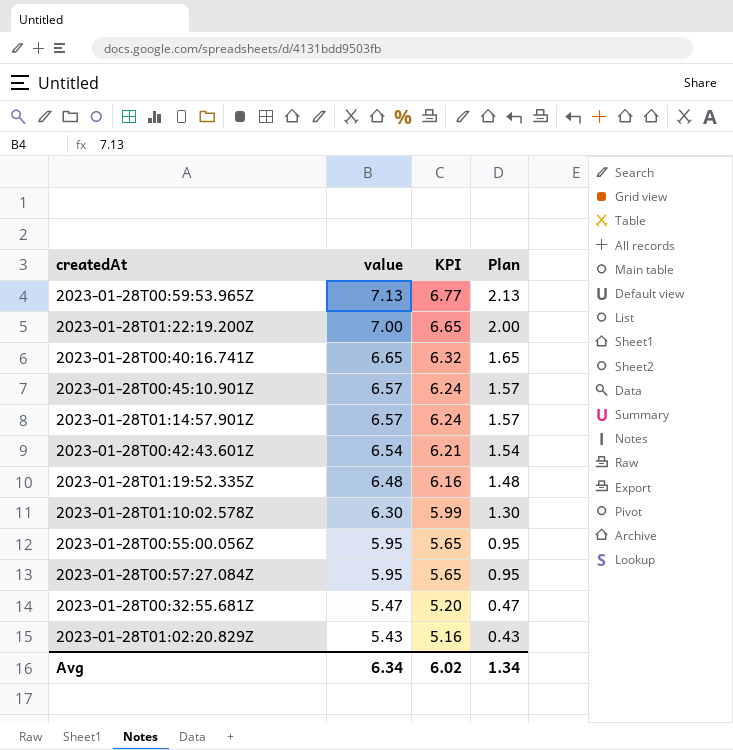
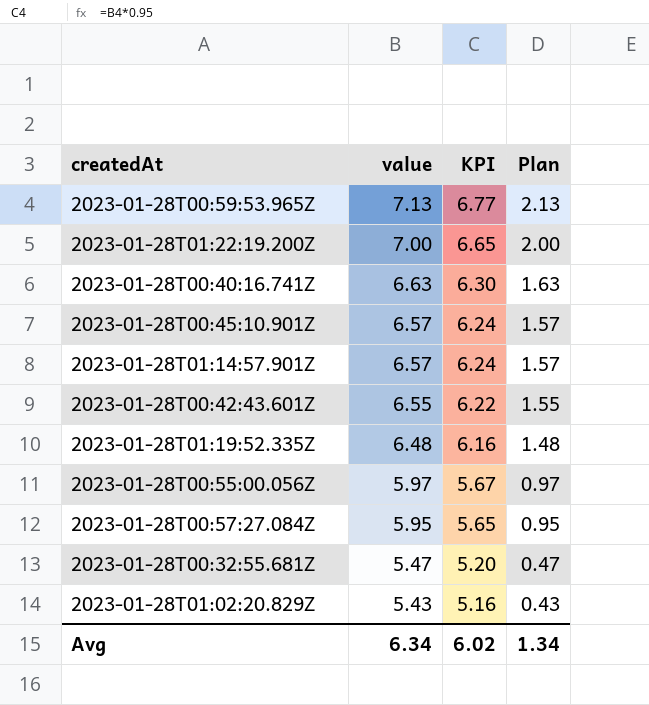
row 2023-01-28T01:10:02.578Z: 6.30 | 5.99 | 1.30 -> none
2023-01-28T00:40:16.741Z | value: 6.65 -> 6.63
2023-01-28T00:40:16.741Z | KPI: 6.32 -> 6.30
2023-01-28T00:40:16.741Z | Plan: 1.65 -> 1.63
2023-01-28T00:42:43.601Z | value: 6.54 -> 6.55
2023-01-28T00:42:43.601Z | KPI: 6.21 -> 6.22
2023-01-28T00:42:43.601Z | Plan: 1.54 -> 1.55
2023-01-28T00:55:00.056Z | value: 5.95 -> 5.97
2023-01-28T00:55:00.056Z | KPI: 5.65 -> 5.67
2023-01-28T00:55:00.056Z | Plan: 0.95 -> 0.97

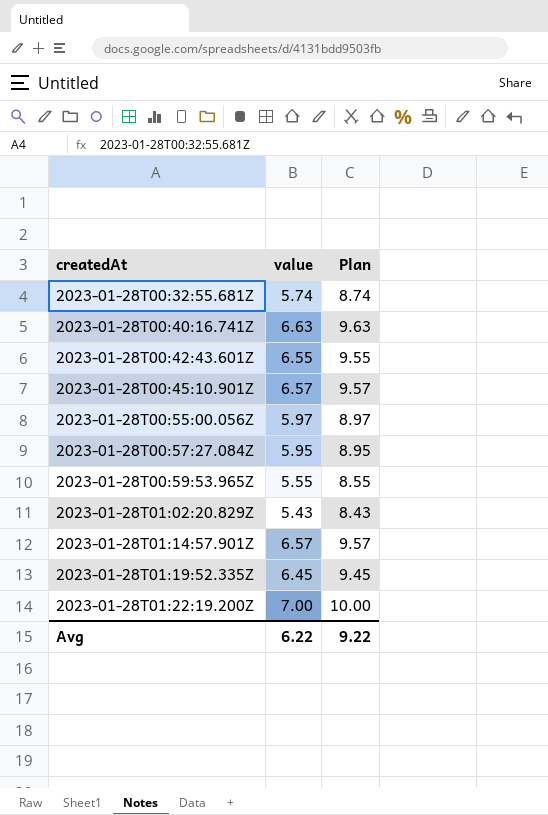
row order: value descending -> createdAt ascending
column KPI | formula: [value] * 0.95 -> none
column Plan | formula: [value] - 5 -> [value] + 3
2023-01-28T00:32:55.681Z | value: 5.47 -> 5.74
2023-01-28T00:59:53.965Z | value: 7.13 -> 5.55
2023-01-28T01:19:52.335Z | value: 6.48 -> 6.45
Avg | value: 6.34 -> 6.22
Avg | Plan: 1.34 -> 9.22

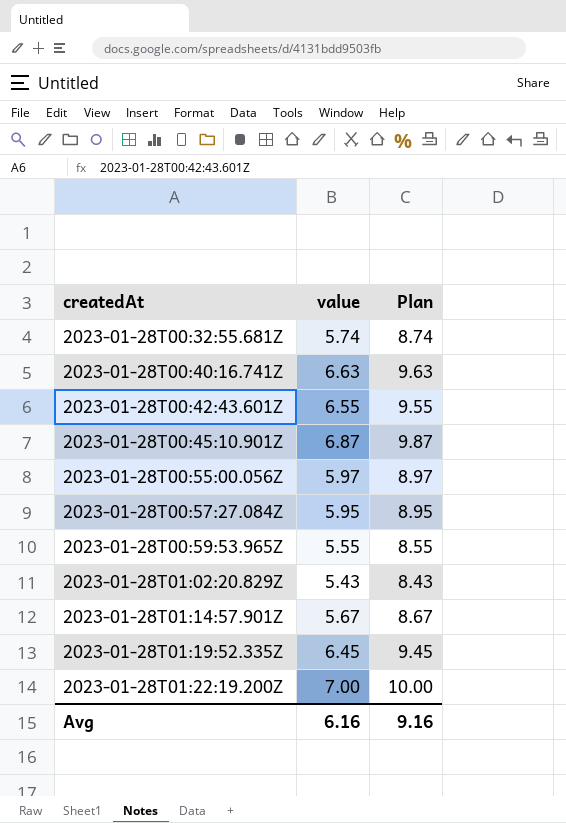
2023-01-28T00:45:10.901Z | value: 6.57 -> 6.87
2023-01-28T00:45:10.901Z | Plan: 9.57 -> 9.87
2023-01-28T01:14:57.901Z | value: 6.57 -> 5.67
2023-01-28T01:14:57.901Z | Plan: 9.57 -> 8.67
Avg | value: 6.22 -> 6.16
Avg | Plan: 9.22 -> 9.16

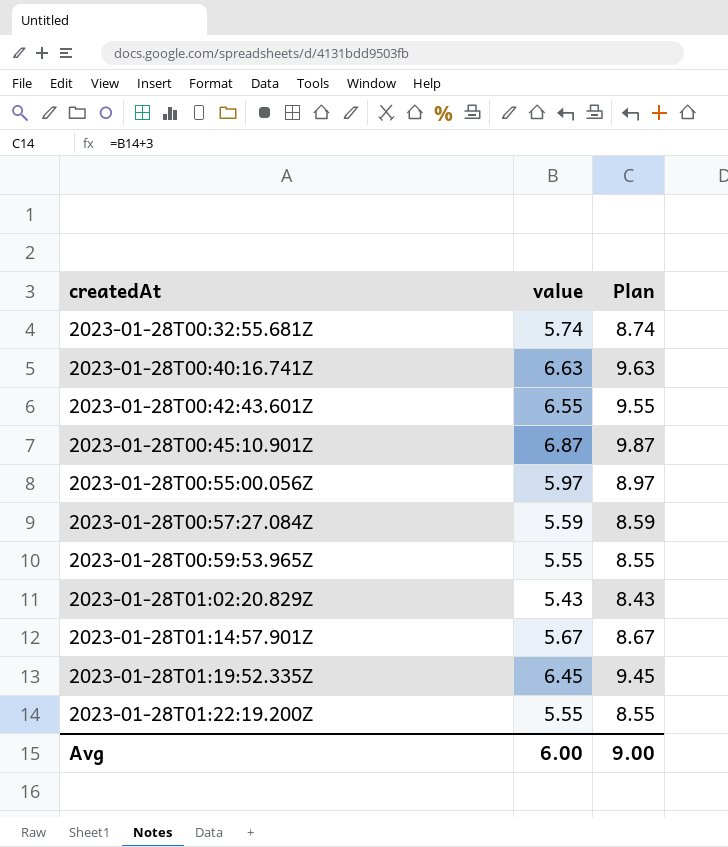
2023-01-28T00:57:27.084Z | value: 5.95 -> 5.59
2023-01-28T00:57:27.084Z | Plan: 8.95 -> 8.59
2023-01-28T01:22:19.200Z | value: 7.00 -> 5.55
2023-01-28T01:22:19.200Z | Plan: 10.00 -> 8.55
Avg | value: 6.16 -> 6.00
Avg | Plan: 9.16 -> 9.00

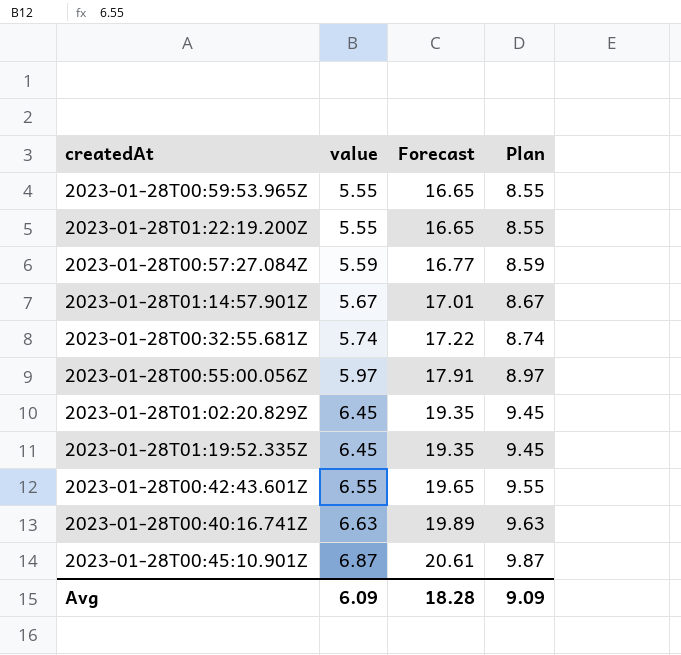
row order: createdAt ascending -> value ascending
column Forecast | formula: none -> [value] * 3
2023-01-28T01:02:20.829Z | value: 5.43 -> 6.45
2023-01-28T01:02:20.829Z | Plan: 8.43 -> 9.45
Avg | value: 6.00 -> 6.09
Avg | Plan: 9.00 -> 9.09

